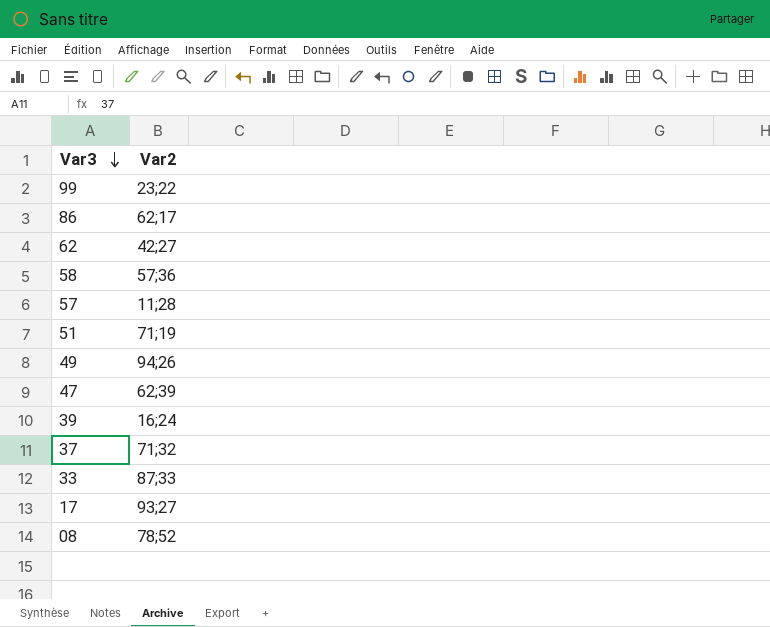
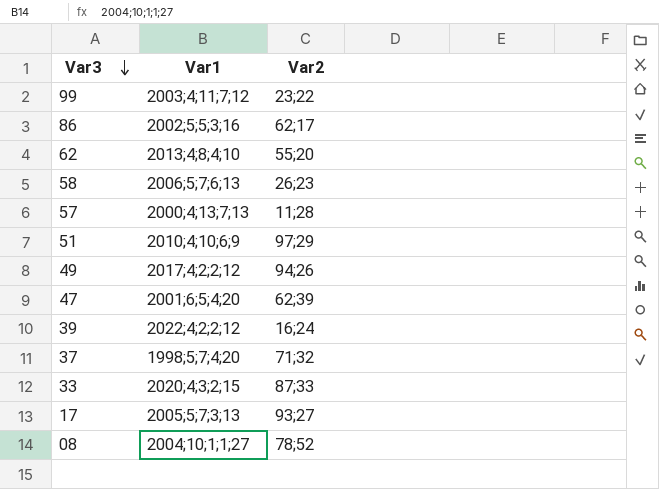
column Var1 | position: none -> 2
62 | Var2: 42;27 -> 55;20
58 | Var2: 57;36 -> 26;23
51 | Var2: 71;19 -> 97;29

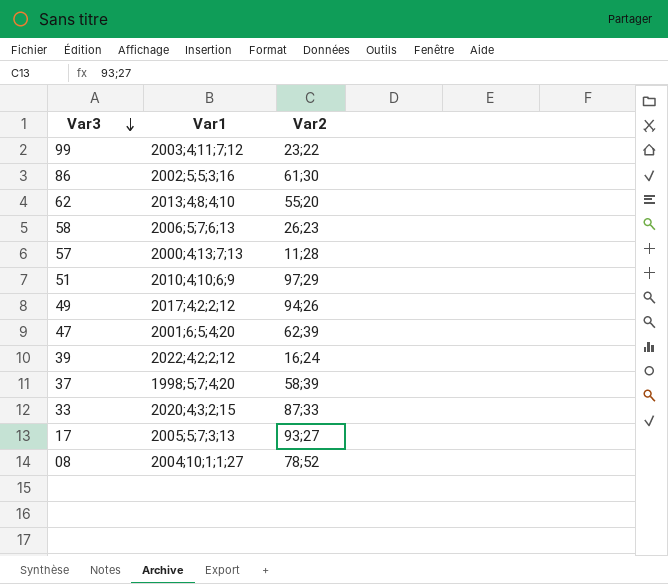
86 | Var2: 62;17 -> 61;30
37 | Var2: 71;32 -> 58;39

